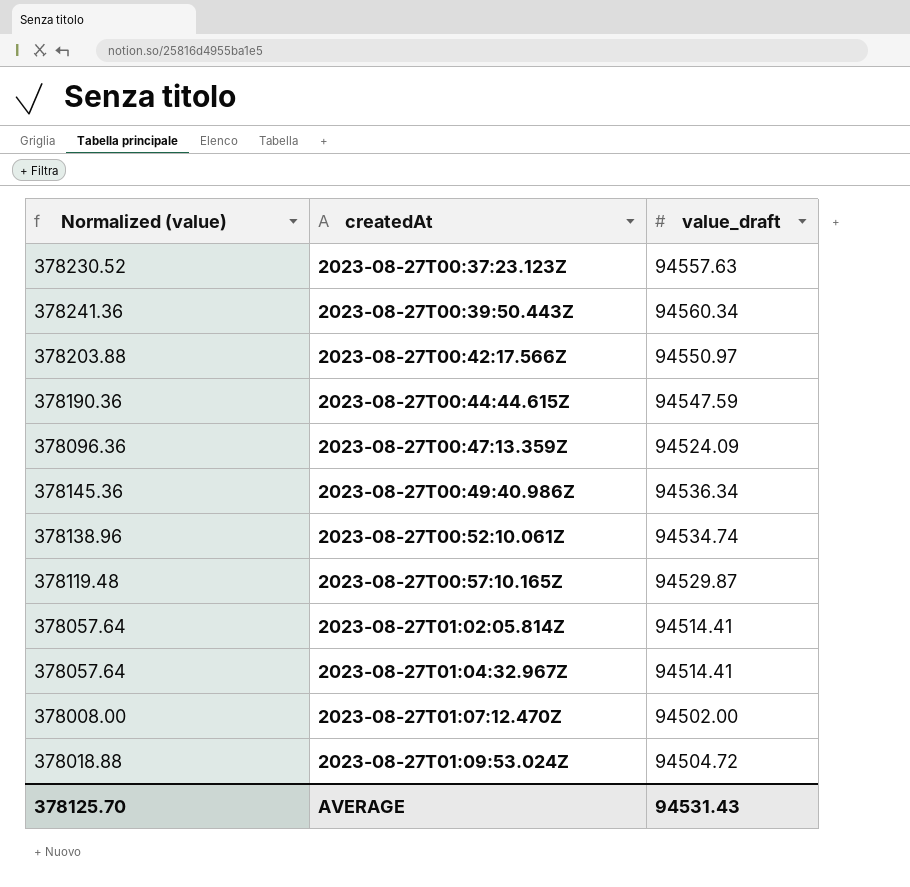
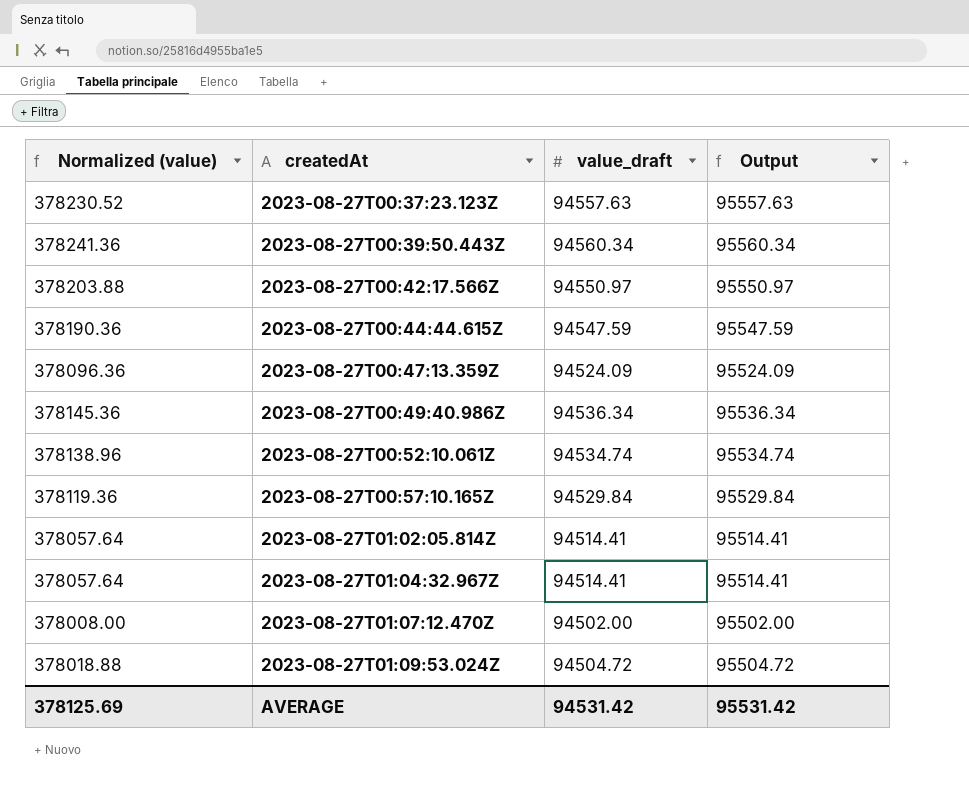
column Output | formula: none -> [value_draft] + 1000
2023-08-27T00:57:10.165Z | Normalized (value): 378119.48 -> 378119.36
2023-08-27T00:57:10.165Z | value_draft: 94529.87 -> 94529.84
AVERAGE | Normalized (value): 378125.70 -> 378125.69
AVERAGE | value_draft: 94531.43 -> 94531.42

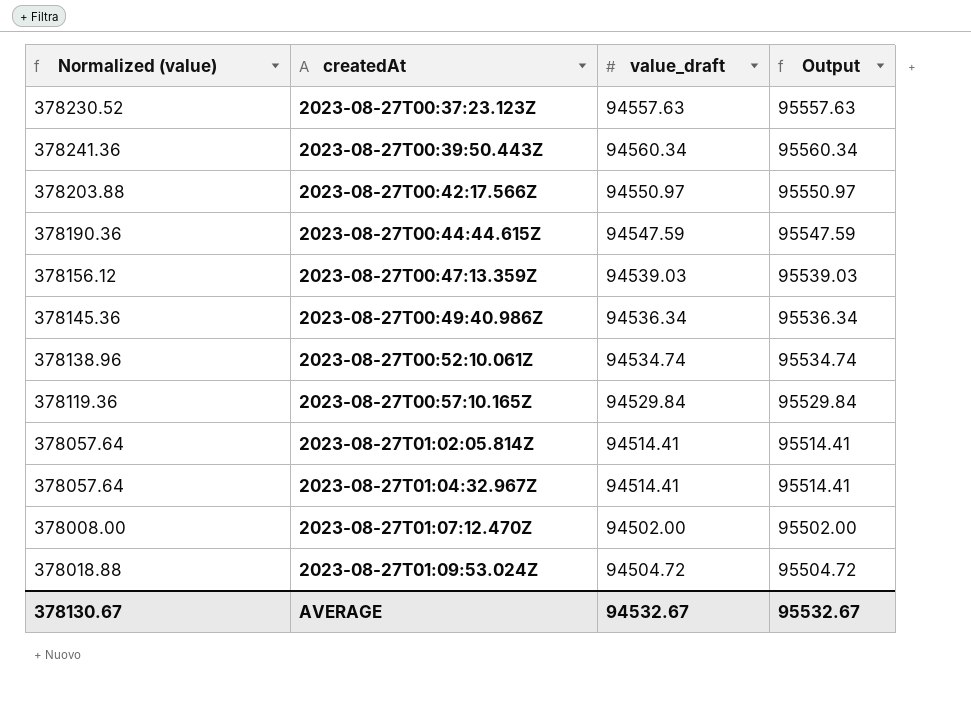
2023-08-27T00:47:13.359Z | Normalized (value): 378096.36 -> 378156.12
2023-08-27T00:47:13.359Z | value_draft: 94524.09 -> 94539.03
2023-08-27T00:47:13.359Z | Output: 95524.09 -> 95539.03
AVERAGE | Normalized (value): 378125.69 -> 378130.67
AVERAGE | value_draft: 94531.42 -> 94532.67
AVERAGE | Output: 95531.42 -> 95532.67

